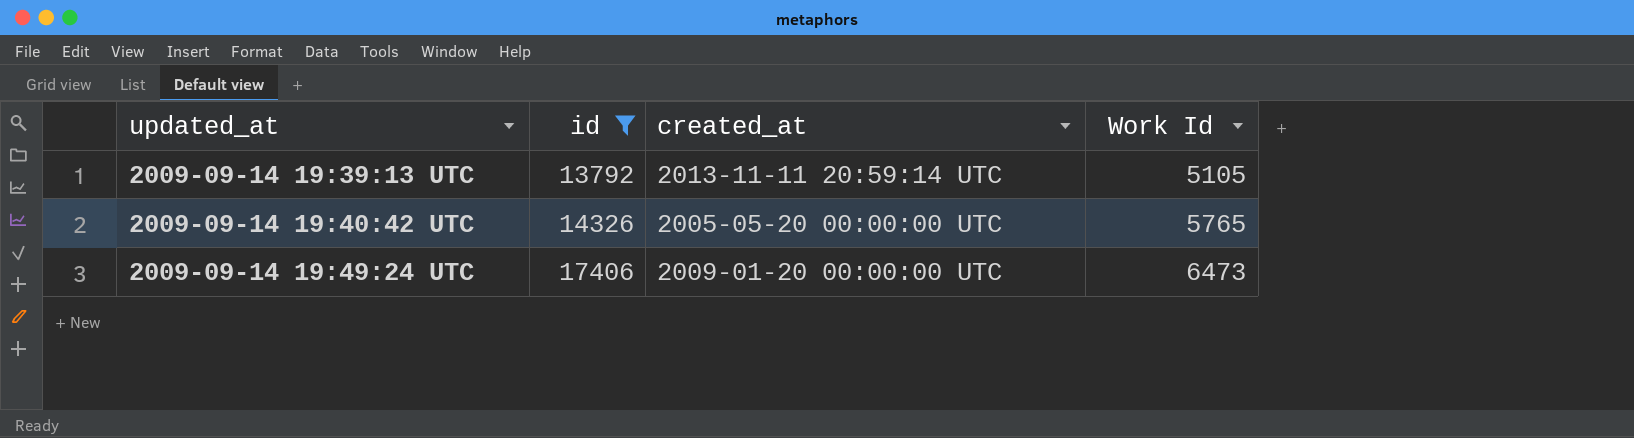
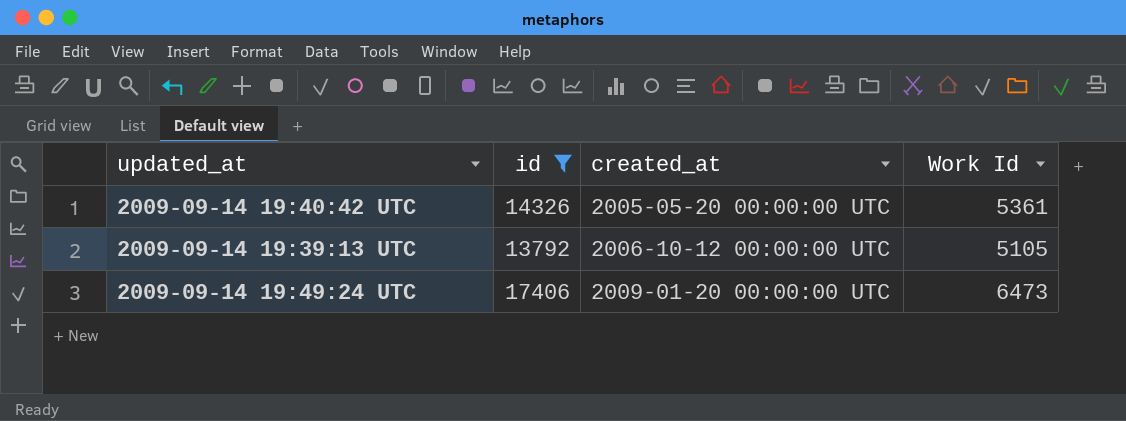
row order: updated_at ascending -> created_at ascending
2009-09-14 19:40:42 UTC | Work Id: 5765 -> 5361
2009-09-14 19:39:13 UTC | created_at: 2013-11-11 20:59:14 UTC -> 2006-10-12 00:00:00 UTC

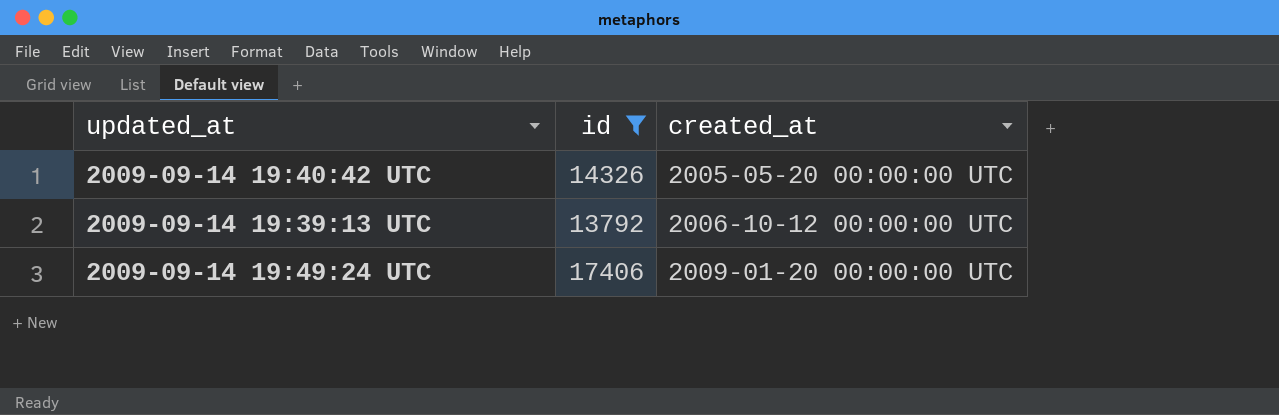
column Work Id | position: 4 -> none

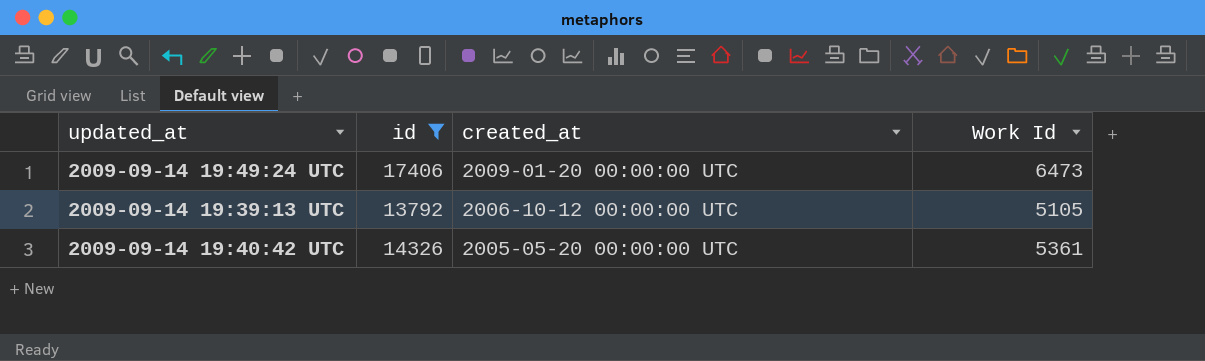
row order: created_at ascending -> created_at descending
column Work Id | position: none -> 4

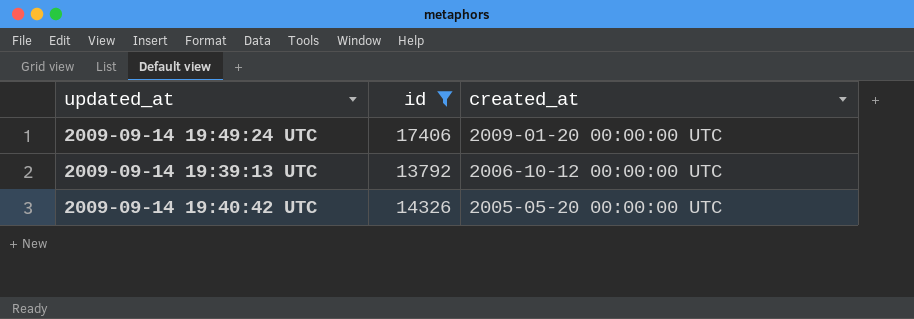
column Work Id | position: 4 -> none

